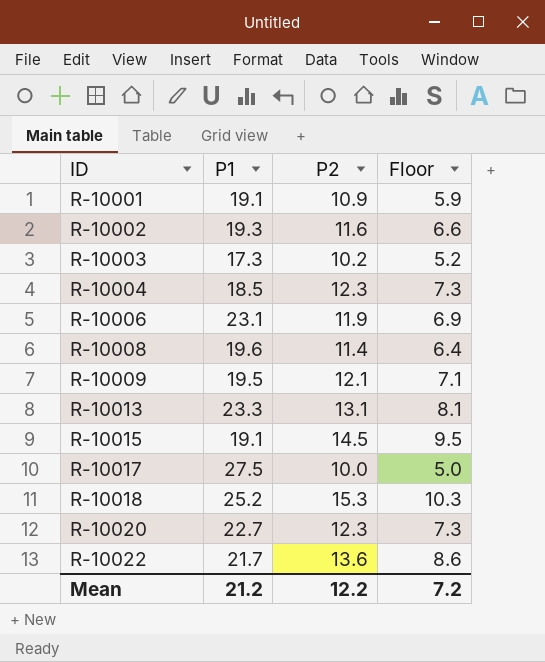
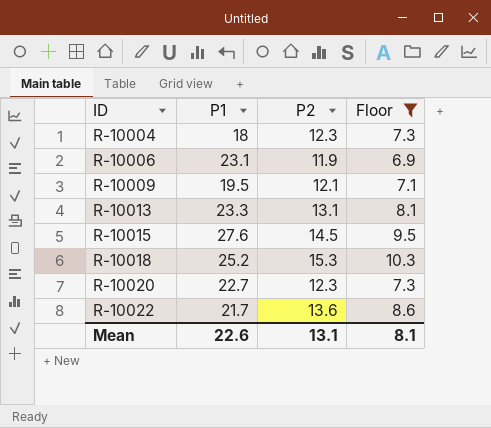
filter: none -> Floor >= 6.9
R-10004 | P1: 18.5 -> 18
R-10015 | P1: 19.1 -> 27.6
Mean | P1: 21.2 -> 22.6
Mean | P2: 12.2 -> 13.1
Mean | Floor: 7.2 -> 8.1

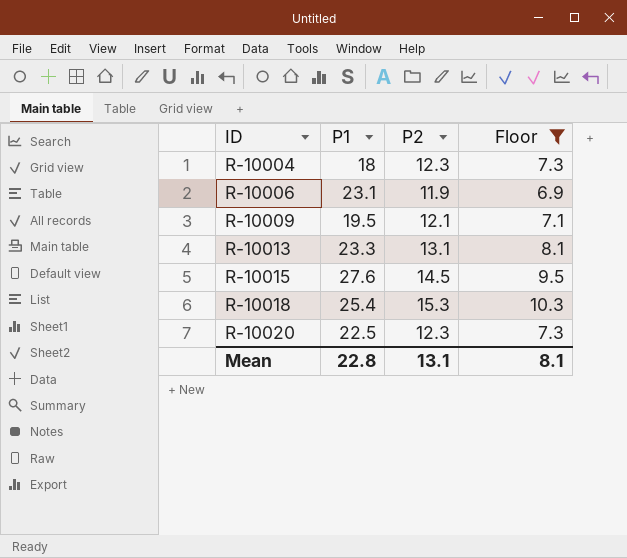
row R-10022: 21.7 | 13.6 | 8.6 -> none
R-10018 | P1: 25.2 -> 25.4
R-10020 | P1: 22.7 -> 22.5
Mean | P1: 22.6 -> 22.8

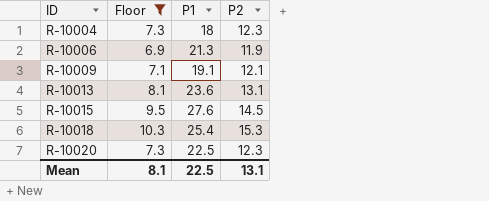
column Floor | position: 4 -> 2
R-10006 | P1: 23.1 -> 21.3
R-10009 | P1: 19.5 -> 19.1
R-10013 | P1: 23.3 -> 23.6
Mean | P1: 22.8 -> 22.5

